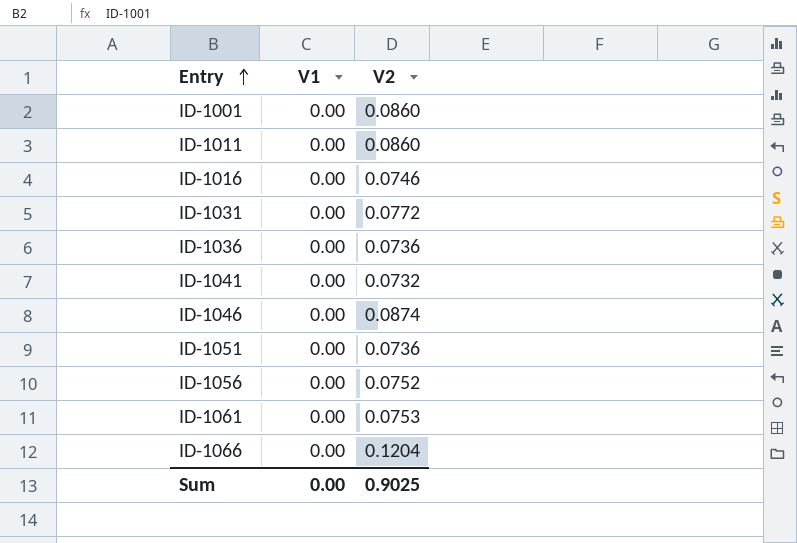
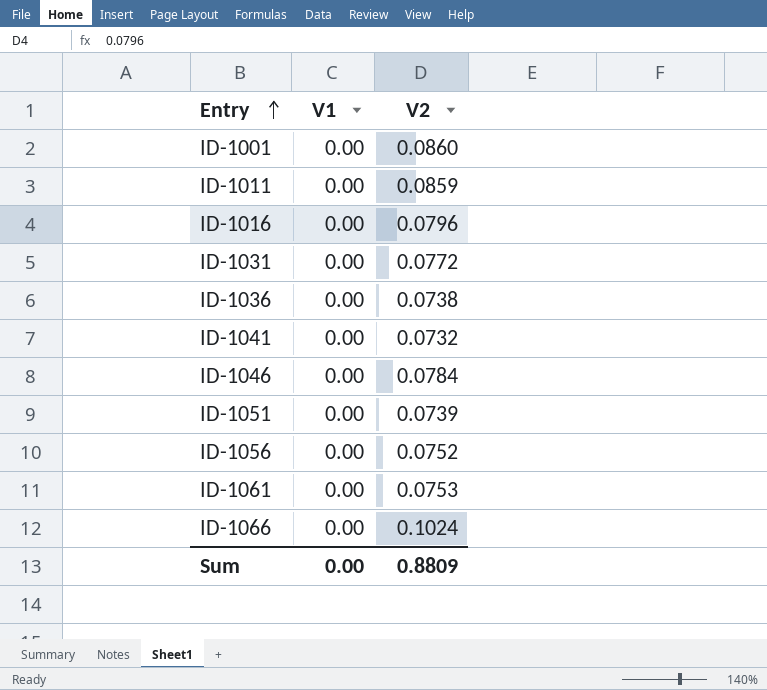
ID-1011 | V2: 0.0860 -> 0.0859
ID-1016 | V2: 0.0746 -> 0.0796
ID-1036 | V2: 0.0736 -> 0.0738
ID-1046 | V2: 0.0874 -> 0.0784
ID-1051 | V2: 0.0736 -> 0.0739
ID-1066 | V2: 0.1204 -> 0.1024
Sum | V2: 0.9025 -> 0.8809

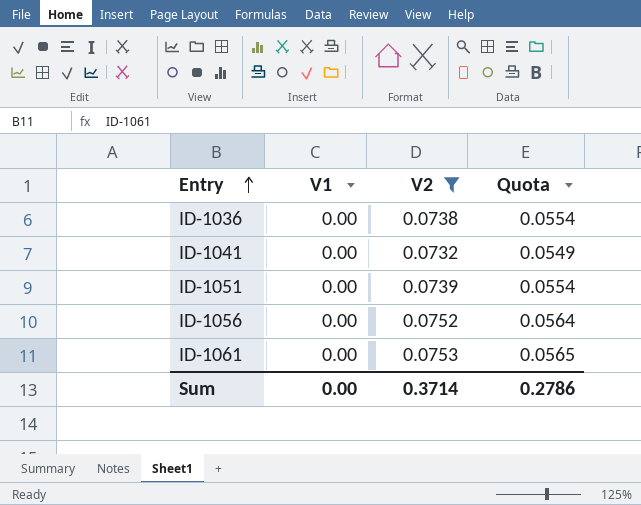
filter: none -> V2 <= 0.0753
column Quota | formula: none -> [V2] * 0.75
Sum | V2: 0.8809 -> 0.3714

